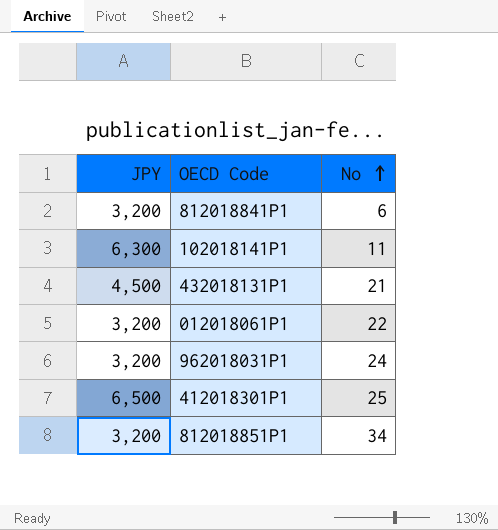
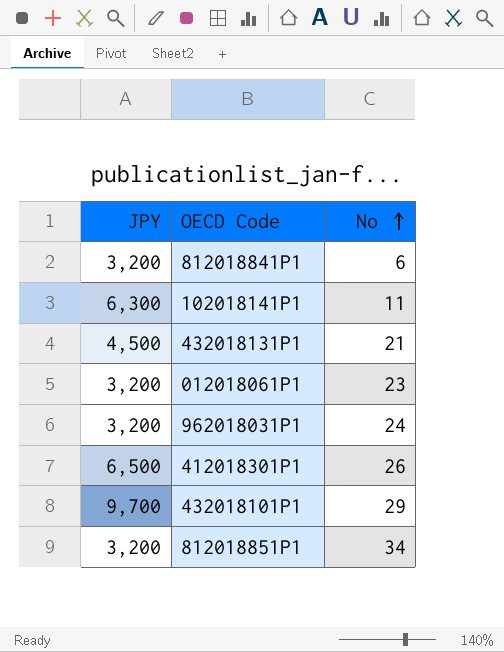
012018061P1 | No: 22 -> 23
412018301P1 | No: 25 -> 26
row 432018101P1: none -> 9,700 | 29

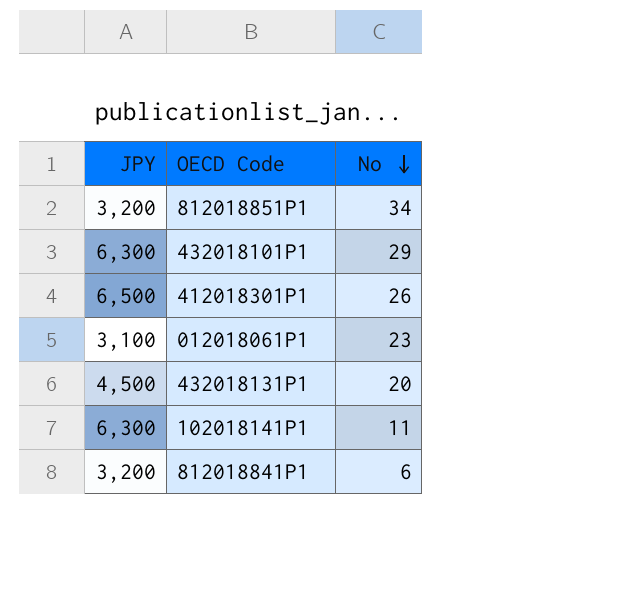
row order: No ascending -> No descending
row 962018031P1: 3,200 | 24 -> none
432018101P1 | JPY: 9,700 -> 6,300
012018061P1 | JPY: 3,200 -> 3,100
432018131P1 | No: 21 -> 20

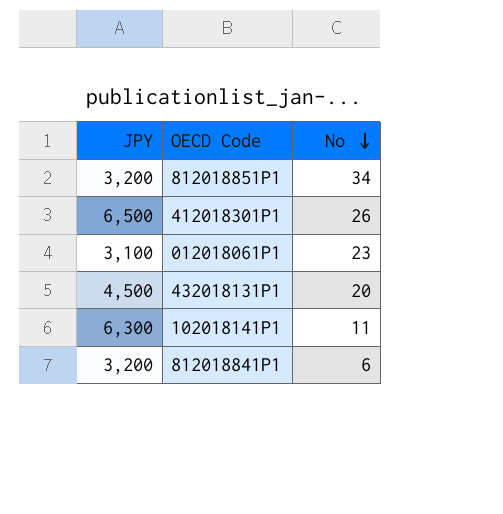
row 432018101P1: 6,300 | 29 -> none

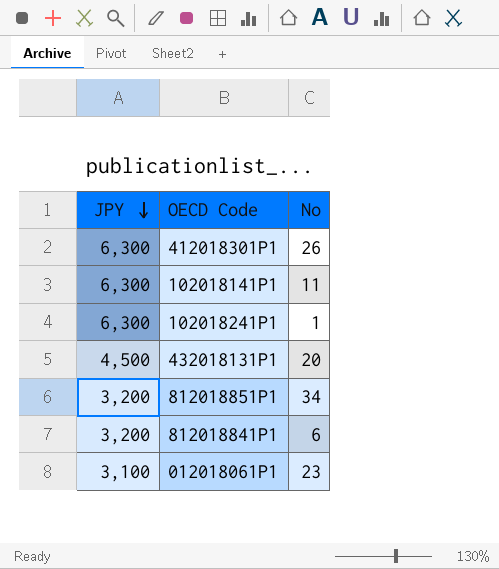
row order: No descending -> JPY descending
412018301P1 | JPY: 6,500 -> 6,300
row 102018241P1: none -> 6,300 | 1

